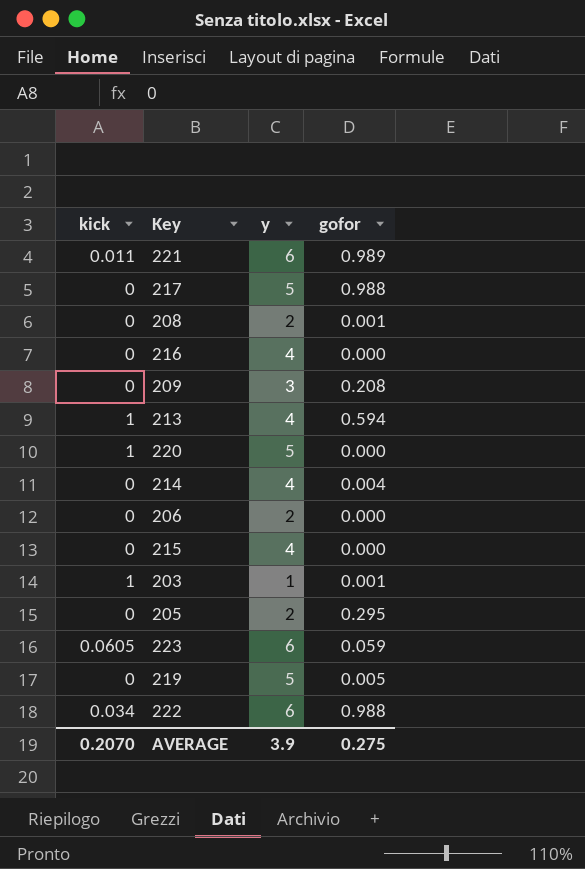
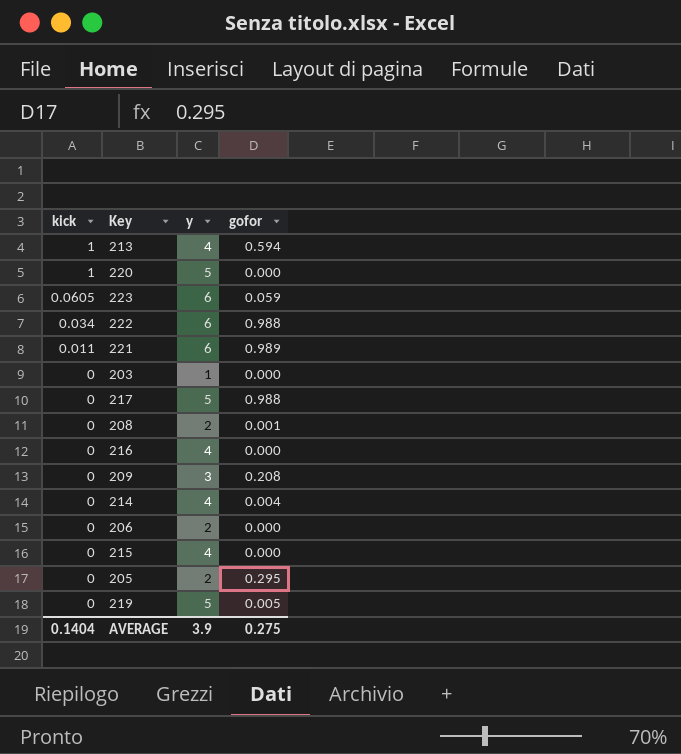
row order: none -> kick descending
203 | kick: 1 -> 0
203 | gofor: 0.001 -> 0.000
AVERAGE | kick: 0.2070 -> 0.1404

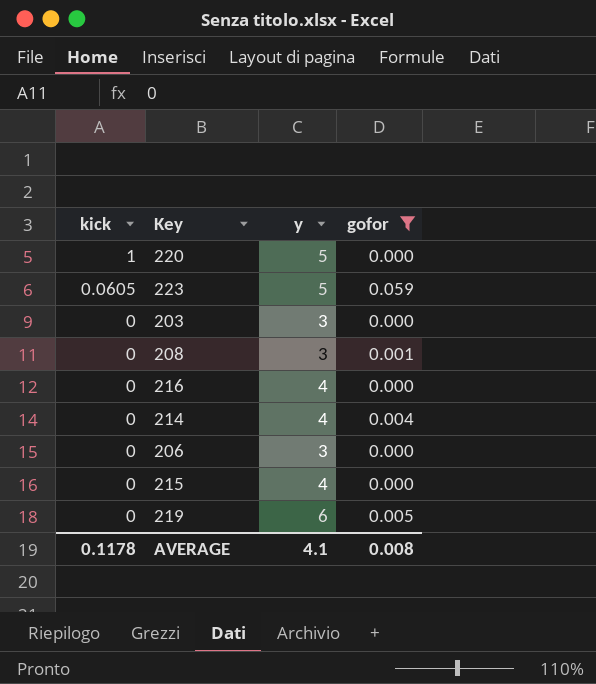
filter: none -> gofor <= 0.059
223 | y: 6 -> 5
203 | y: 1 -> 3
208 | y: 2 -> 3
206 | y: 2 -> 3
219 | y: 5 -> 6
AVERAGE | kick: 0.1404 -> 0.1178
AVERAGE | y: 3.9 -> 4.1
AVERAGE | gofor: 0.275 -> 0.008

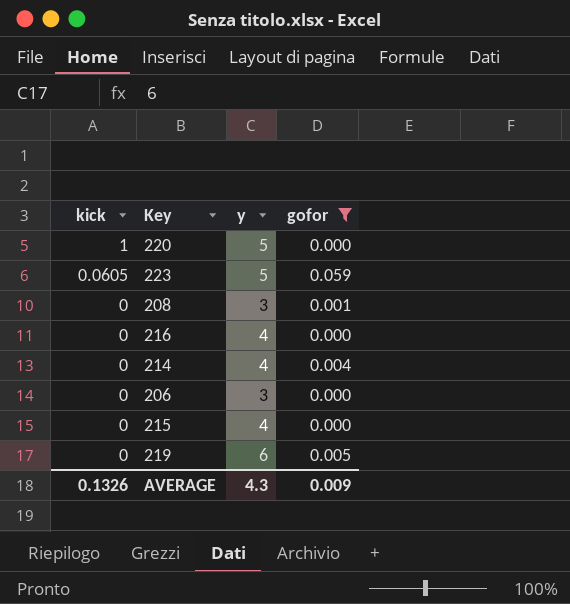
row 203: 0 | 3 | 0.000 -> none
AVERAGE | kick: 0.1178 -> 0.1326
AVERAGE | y: 4.1 -> 4.3
AVERAGE | gofor: 0.008 -> 0.009

